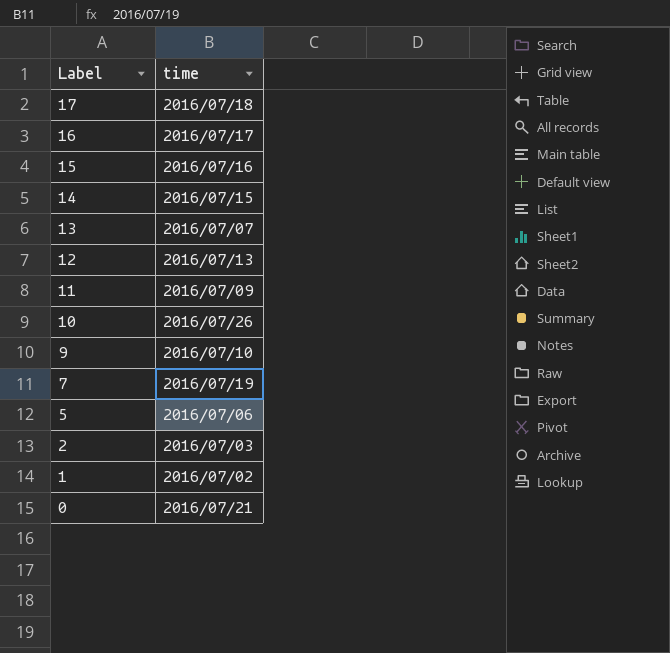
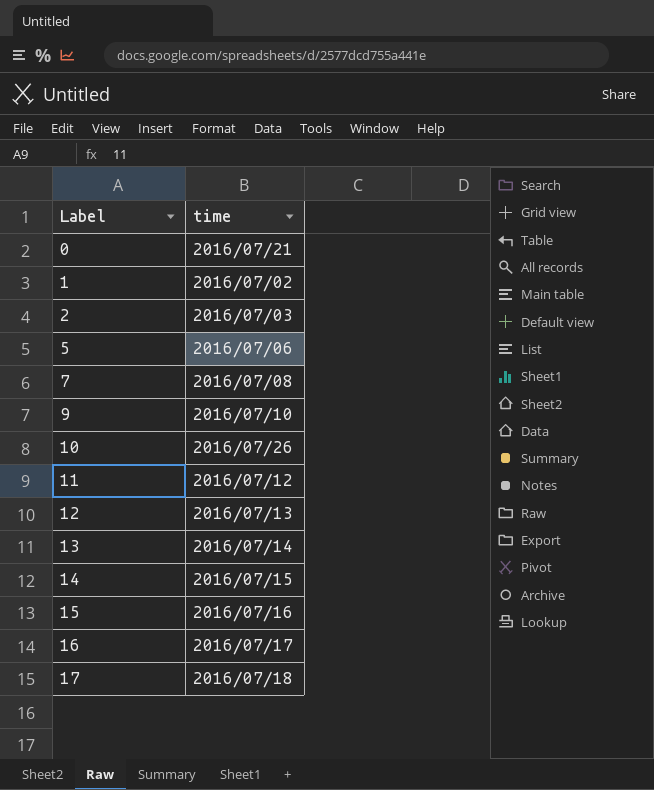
row order: Label descending -> Label ascending
7 | time: 2016/07/19 -> 2016/07/08
11 | time: 2016/07/09 -> 2016/07/12
13 | time: 2016/07/07 -> 2016/07/14

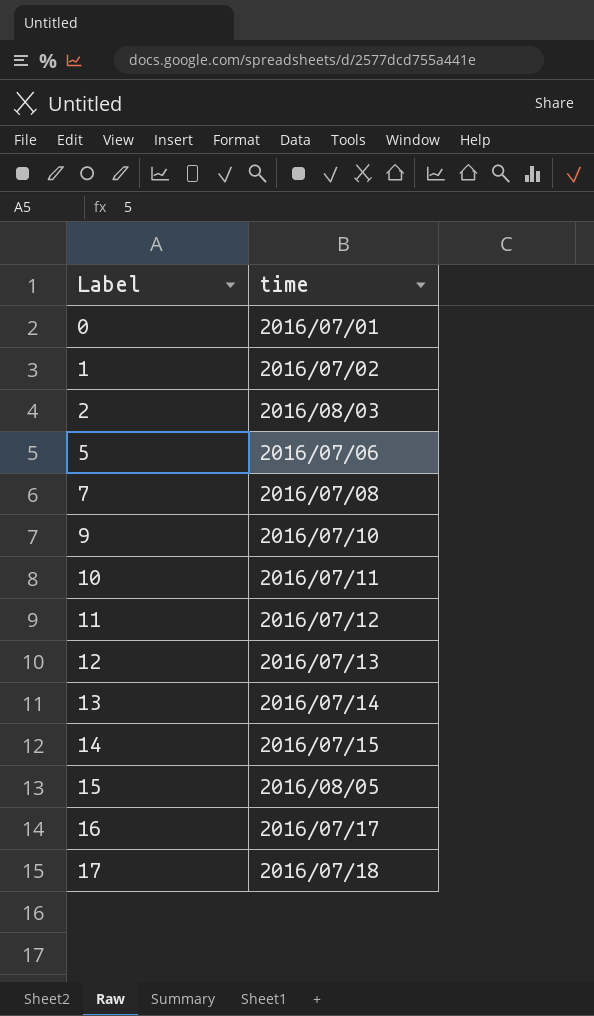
0 | time: 2016/07/21 -> 2016/07/01
2 | time: 2016/07/03 -> 2016/08/03
10 | time: 2016/07/26 -> 2016/07/11
15 | time: 2016/07/16 -> 2016/08/05

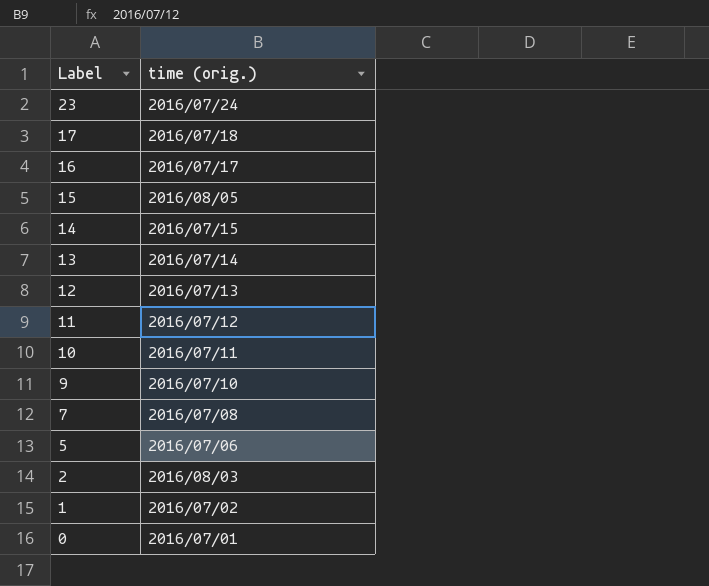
row order: Label ascending -> Label descending
column name: time -> time (orig.)
row 23: none -> 2016/07/24

